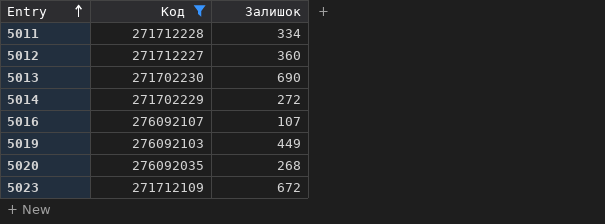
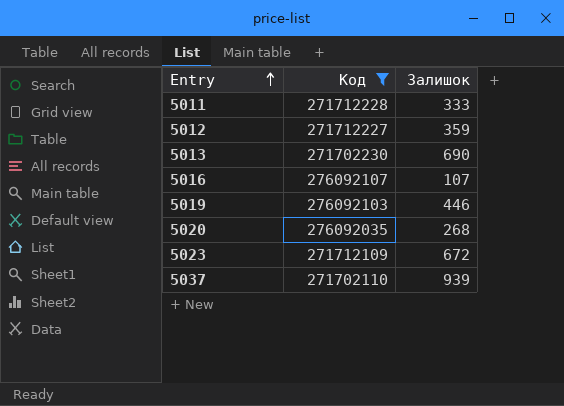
row 5014: 271702229 | 272 -> none
5011 | Залишок: 334 -> 333
5012 | Залишок: 360 -> 359
5019 | Залишок: 449 -> 446
row 5037: none -> 271702110 | 939

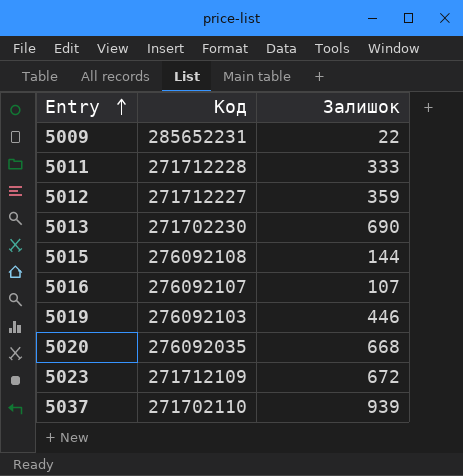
filter: Код <= 276092107 -> none
5020 | Залишок: 268 -> 668

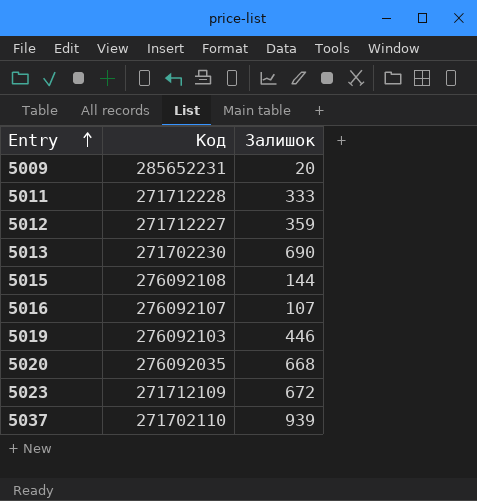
5009 | Залишок: 22 -> 20

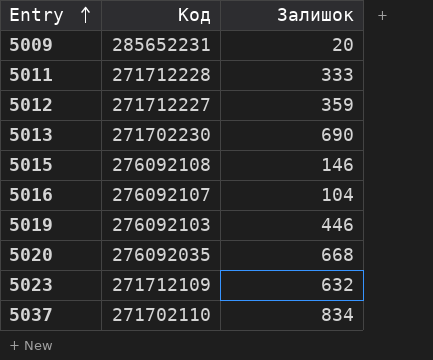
5015 | Залишок: 144 -> 146
5016 | Залишок: 107 -> 104
5023 | Залишок: 672 -> 632
5037 | Залишок: 939 -> 834

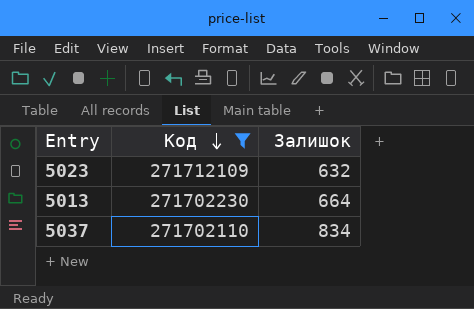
filter: none -> Код <= 271712109
row order: Entry ascending -> Код descending
5013 | Залишок: 690 -> 664

